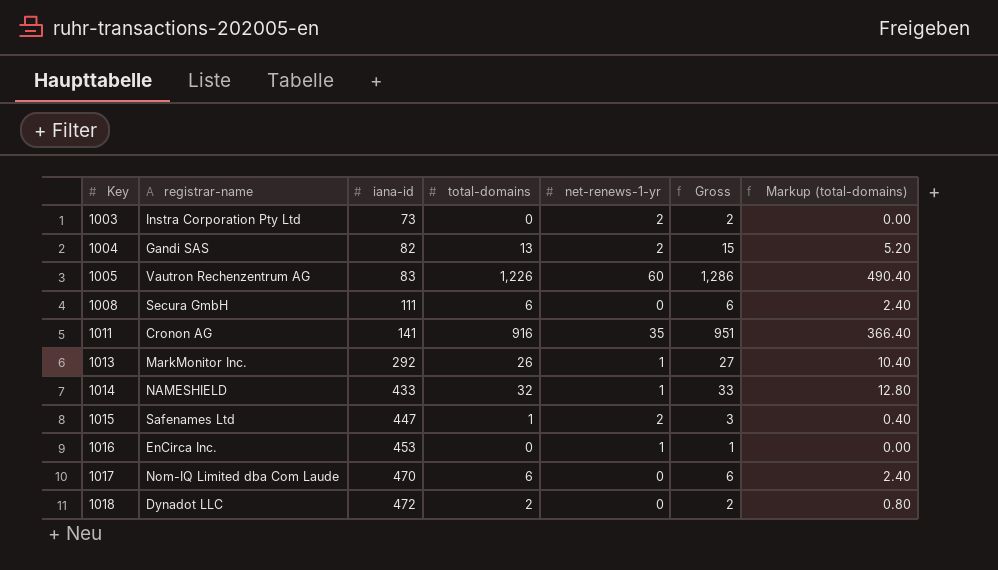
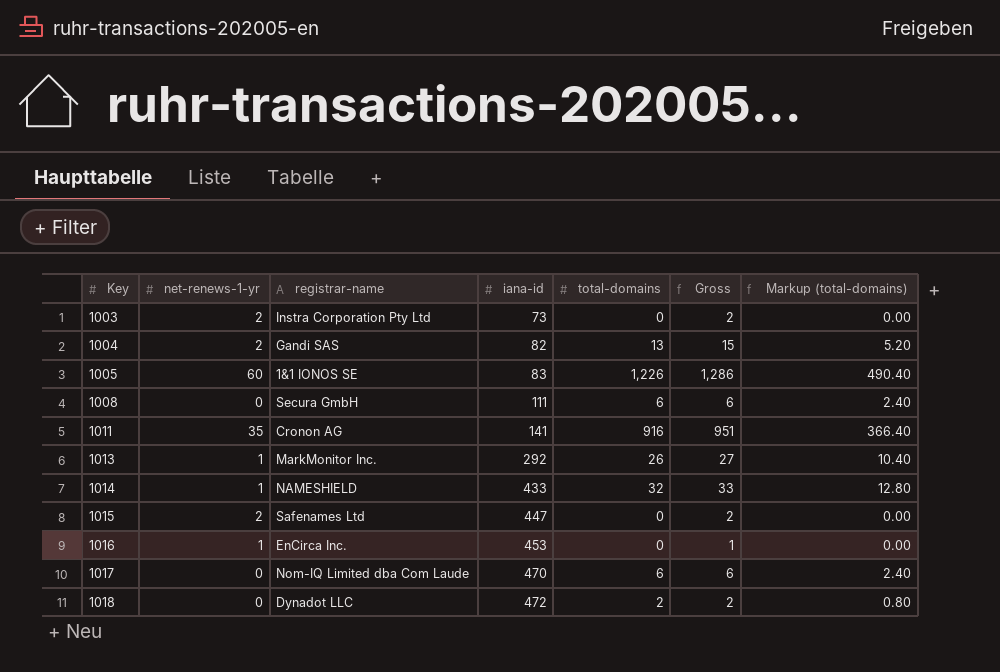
column net-renews-1-yr | position: 5 -> 2
1005 | registrar-name: Vautron Rechenzentrum AG -> 1&1 IONOS SE
1015 | total-domains: 1 -> 0
1015 | Gross: 3 -> 2
1015 | Markup (total-domains): 0.40 -> 0.00

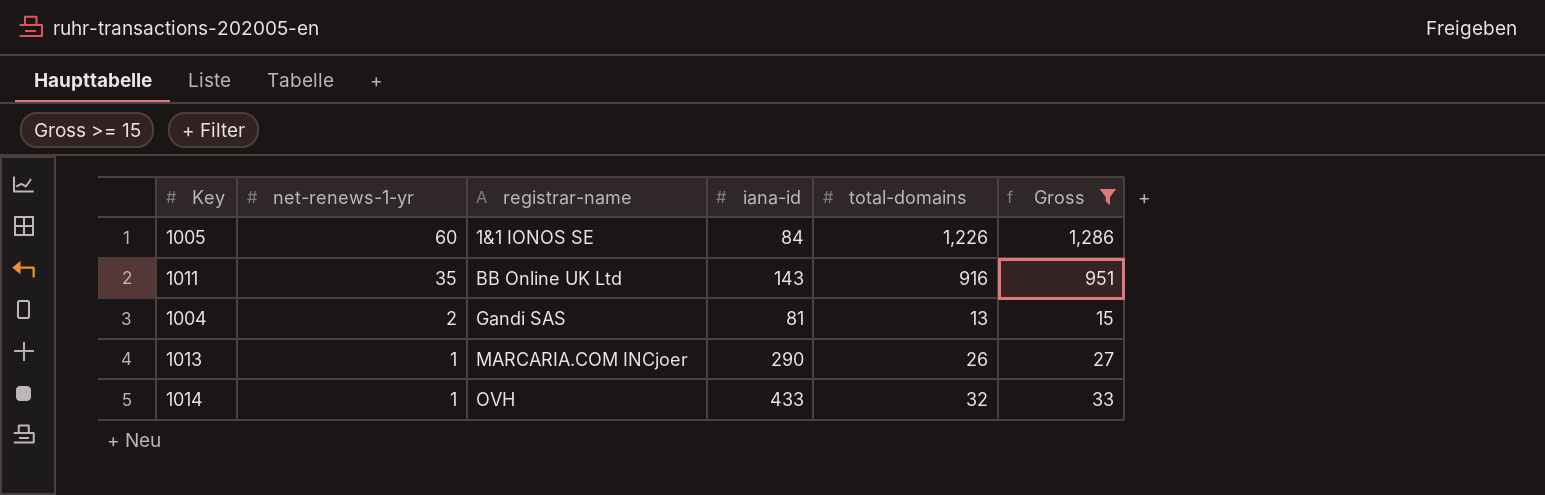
filter: none -> Gross >= 15
row order: Key ascending -> net-renews-1-yr descending
column Markup (total-domains) | formula: [total-domains] * 0.4 -> none
1005 | iana-id: 83 -> 84
1011 | registrar-name: Cronon AG -> BB Online UK Ltd
1011 | iana-id: 141 -> 143
1004 | iana-id: 82 -> 81
1013 | registrar-name: MarkMonitor Inc. -> MARCARIA.COM INCjoer
1013 | iana-id: 292 -> 290
1014 | registrar-name: NAMESHIELD -> OVH

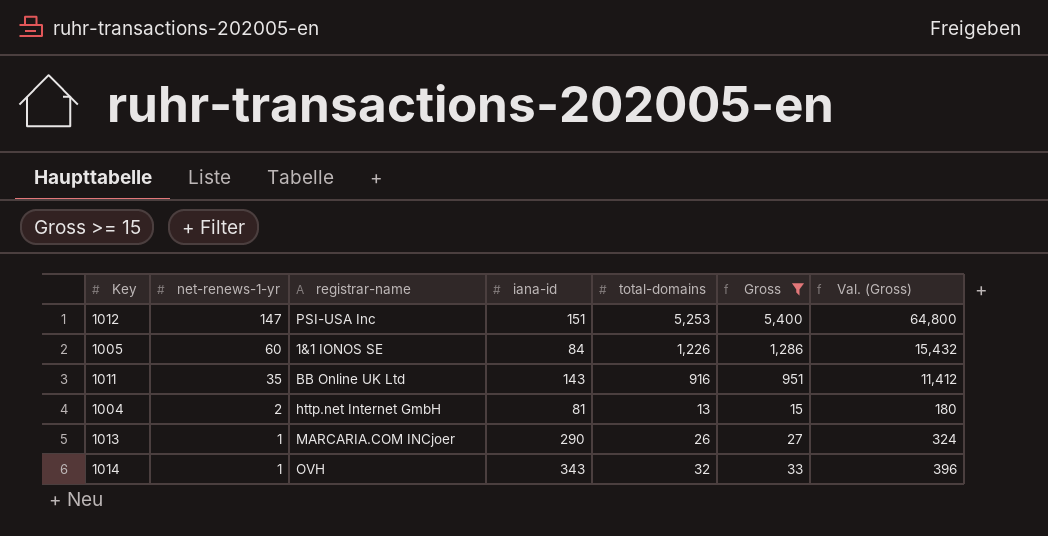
column Val. (Gross) | formula: none -> [Gross] * 12
row 1012: none -> 147 | PSI-USA Inc | 151 | 5,253 | 5,400 | 64,800
1004 | registrar-name: Gandi SAS -> http.net Internet GmbH
1014 | iana-id: 433 -> 343

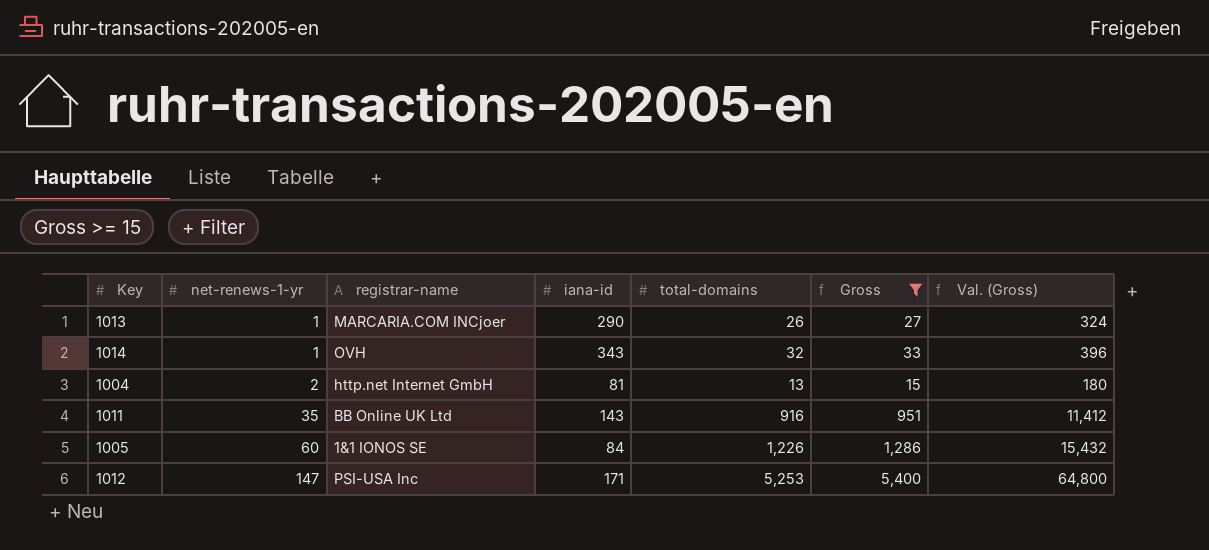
row order: net-renews-1-yr descending -> net-renews-1-yr ascending
1012 | iana-id: 151 -> 171

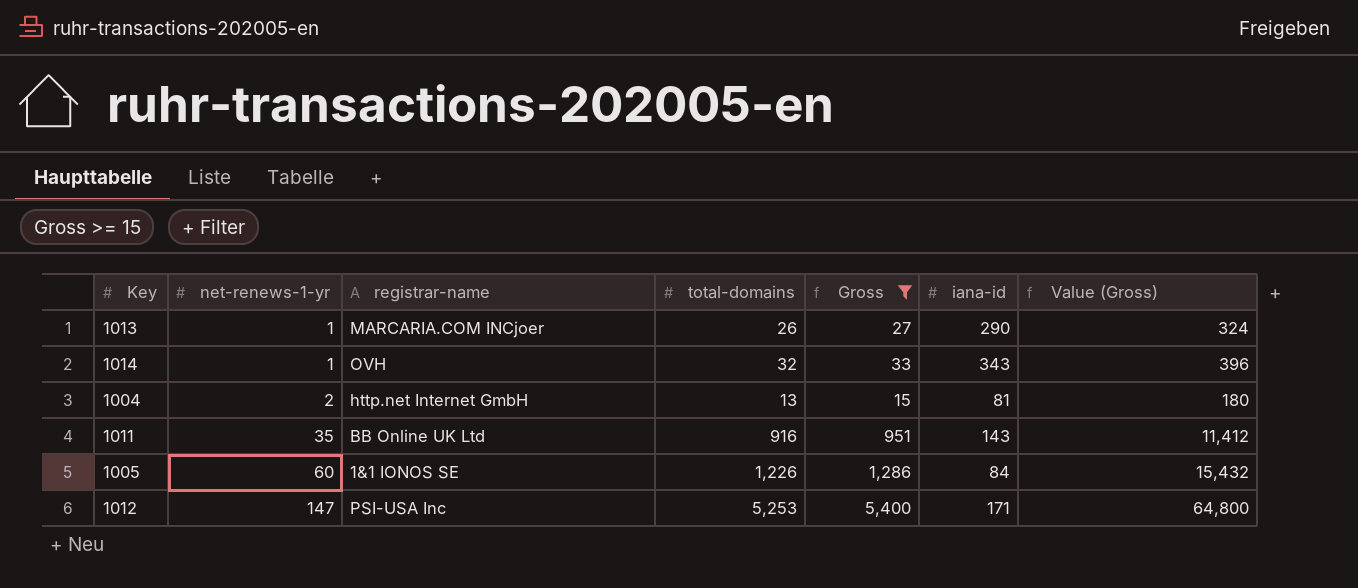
column iana-id | position: 4 -> 6
column name: Val. (Gross) -> Value (Gross)

